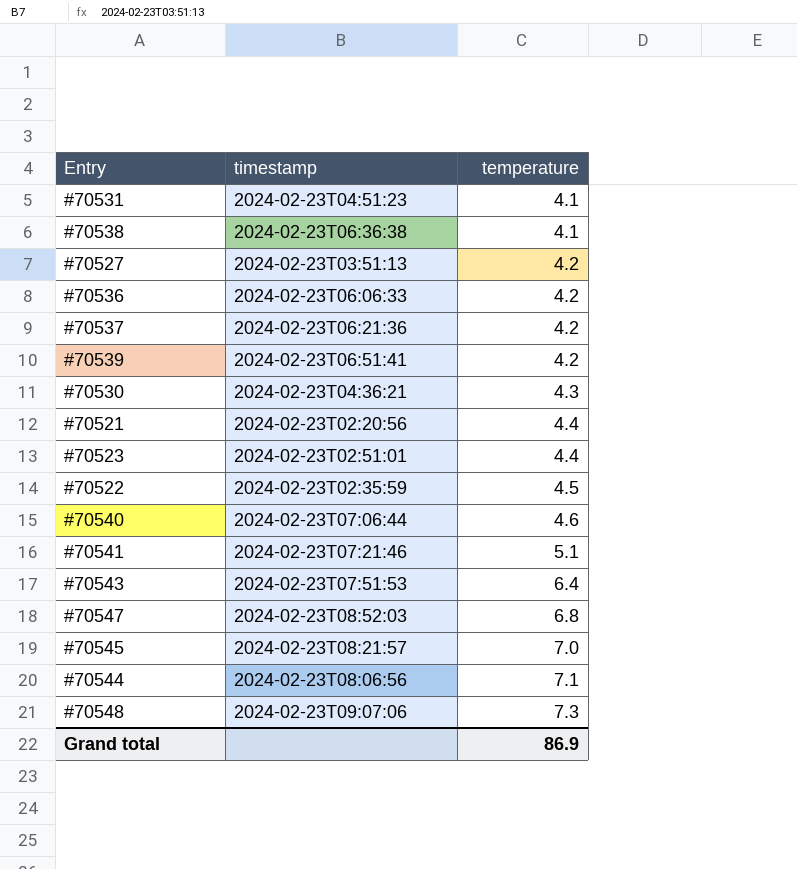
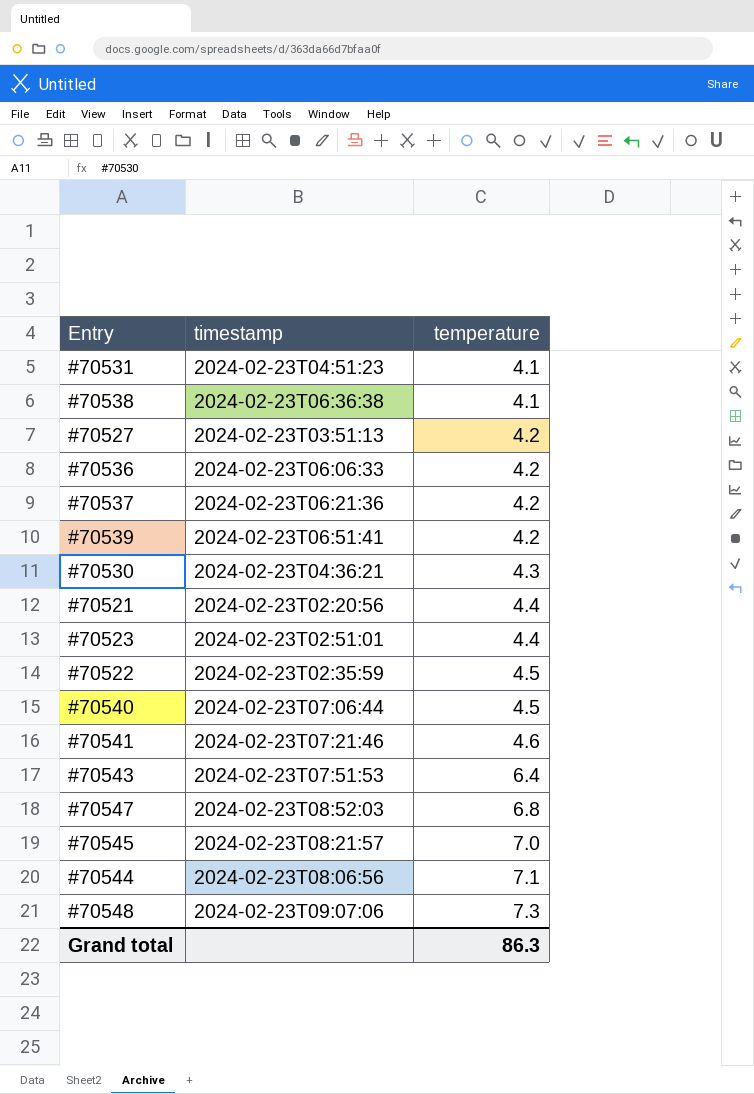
#70540 | temperature: 4.6 -> 4.5
#70541 | temperature: 5.1 -> 4.6
Grand total | temperature: 86.9 -> 86.3

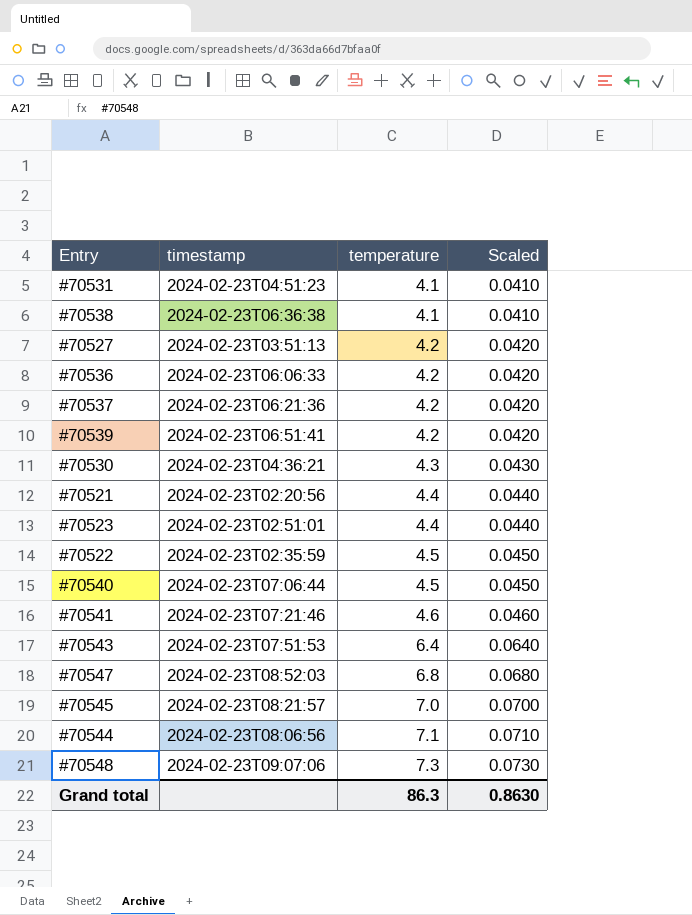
column Scaled | formula: none -> [temperature] * 0.01

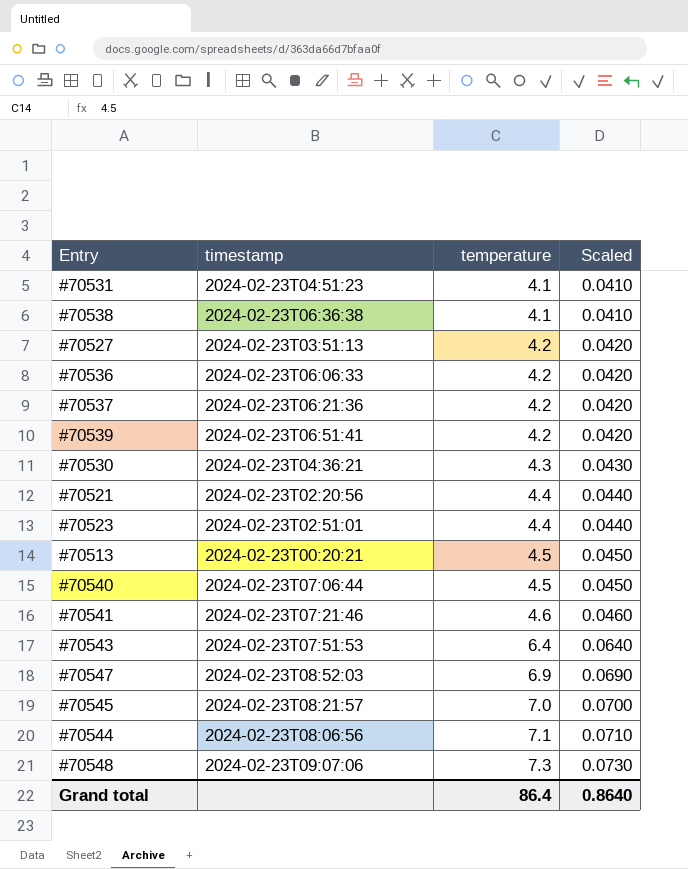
row #70522: 2024-02-23T02:35:59 | 4.5 | 0.0450 -> none
row #70513: none -> 2024-02-23T00:20:21 | 4.5 | 0.0450
#70547 | temperature: 6.8 -> 6.9
#70547 | Scaled: 0.0680 -> 0.0690
Grand total | temperature: 86.3 -> 86.4
Grand total | Scaled: 0.8630 -> 0.8640

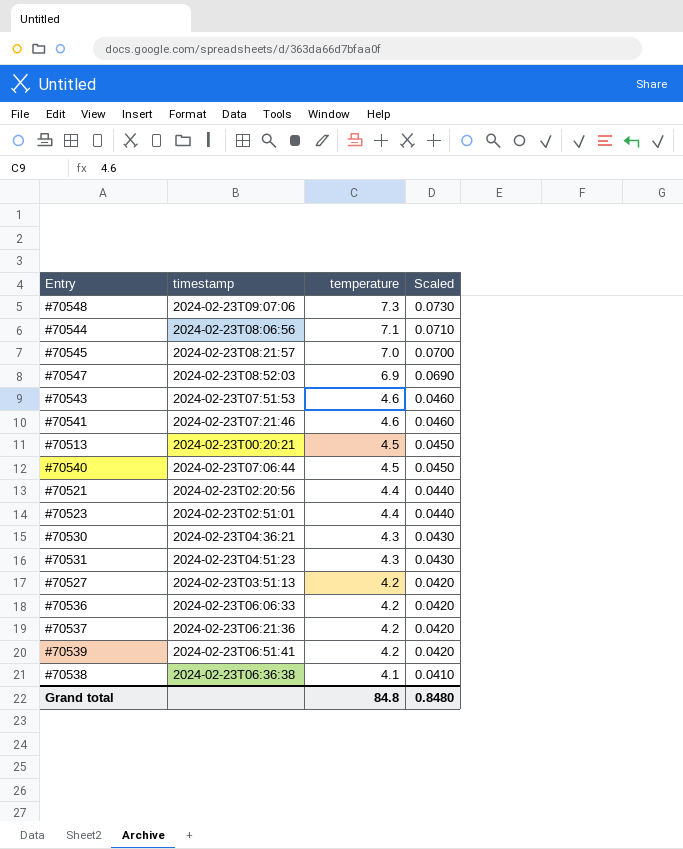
row order: temperature ascending -> temperature descending
#70543 | temperature: 6.4 -> 4.6
#70543 | Scaled: 0.0640 -> 0.0460
#70531 | temperature: 4.1 -> 4.3
#70531 | Scaled: 0.0410 -> 0.0430
Grand total | temperature: 86.4 -> 84.8
Grand total | Scaled: 0.8640 -> 0.8480

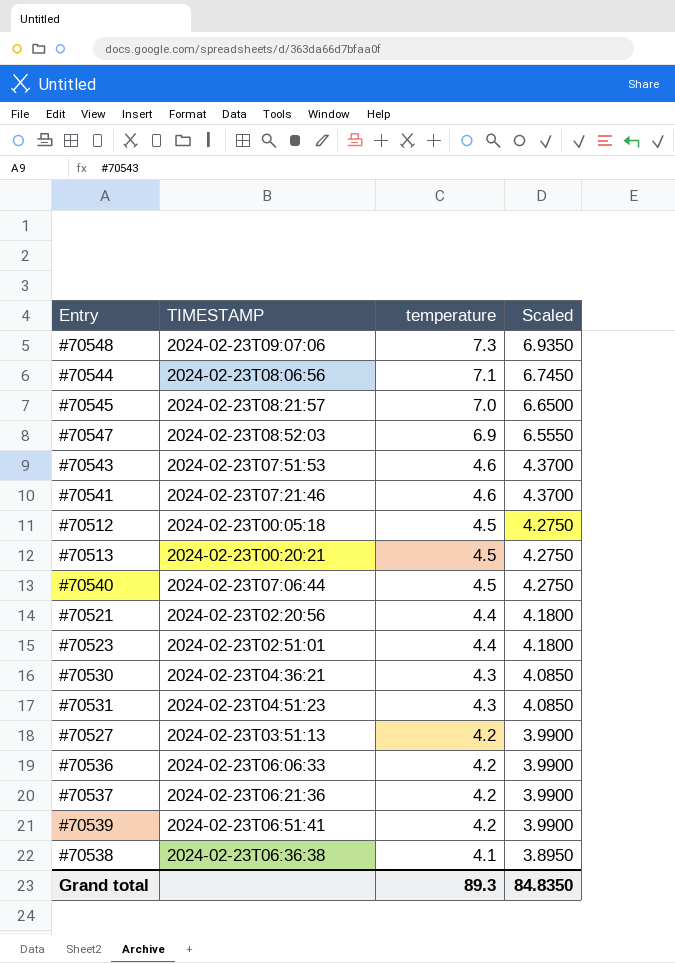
column name: timestamp -> TIMESTAMP
column Scaled | formula: [temperature] * 0.01 -> [temperature] * 0.95
row #70512: none -> 2024-02-23T00:05:18 | 4.5 | 4.2750
Grand total | temperature: 84.8 -> 89.3
Grand total | Scaled: 0.8480 -> 84.8350

